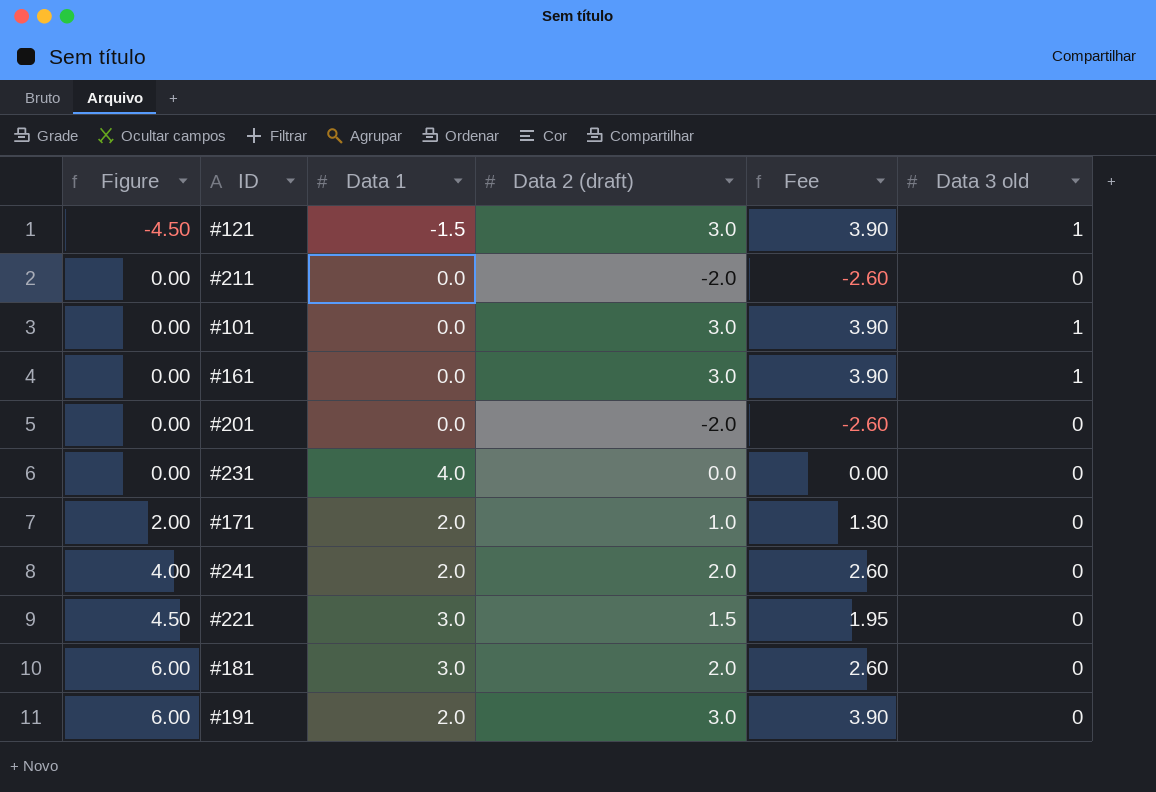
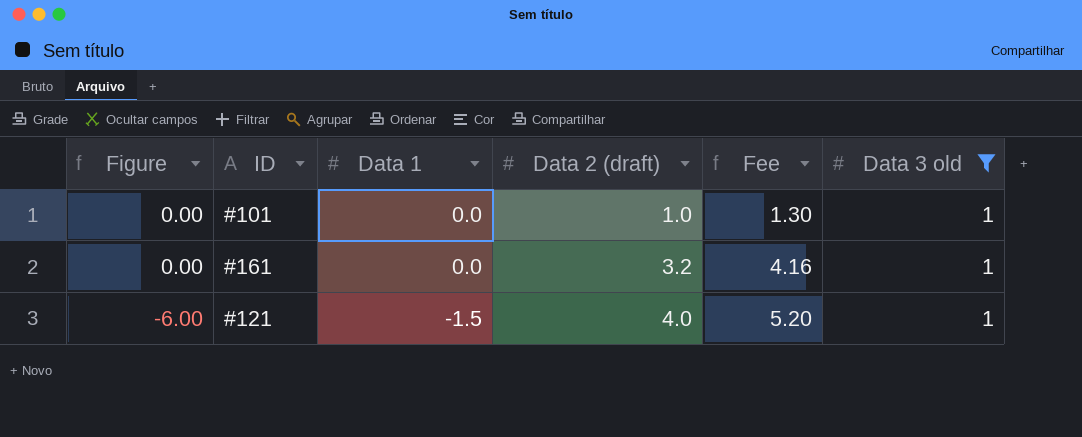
filter: none -> Data 3 old = 1
row order: Figure ascending -> Figure descending
#101 | Data 2 (draft): 3.0 -> 1.0
#101 | Fee: 3.90 -> 1.30
#161 | Data 2 (draft): 3.0 -> 3.2
#161 | Fee: 3.90 -> 4.16
#121 | Figure: -4.50 -> -6.00
#121 | Data 2 (draft): 3.0 -> 4.0
#121 | Fee: 3.90 -> 5.20

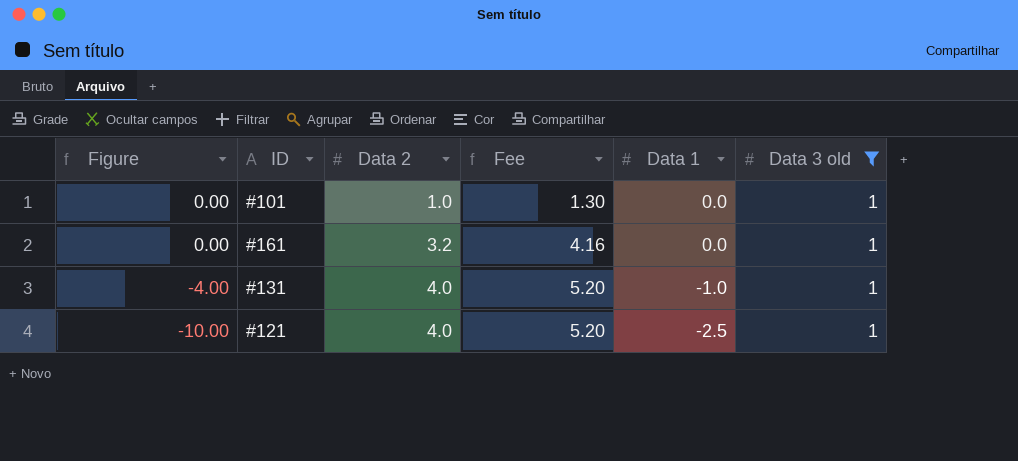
column name: Data 2 (draft) -> Data 2
column Data 1 | position: 3 -> 5
row #131: none -> -4.00 | 4.0 | 5.20 | -1.0 | 1
#121 | Figure: -6.00 -> -10.00
#121 | Data 1: -1.5 -> -2.5

